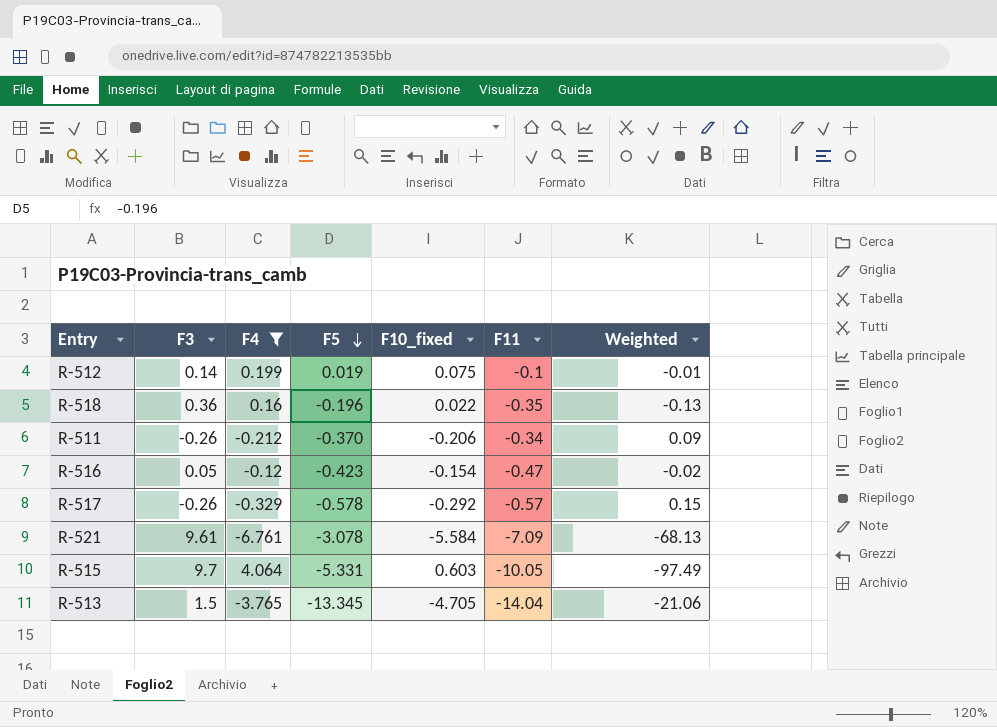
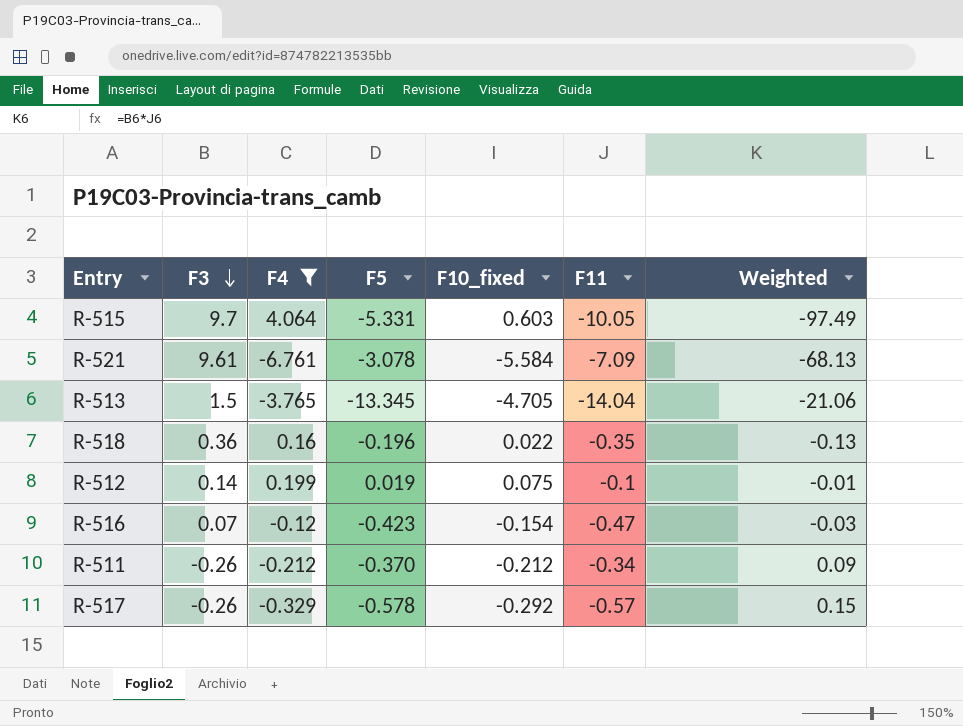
row order: F5 descending -> F3 descending
R-516 | F3: 0.05 -> 0.07
R-516 | Weighted: -0.02 -> -0.03
R-511 | F10_fixed: -0.206 -> -0.212

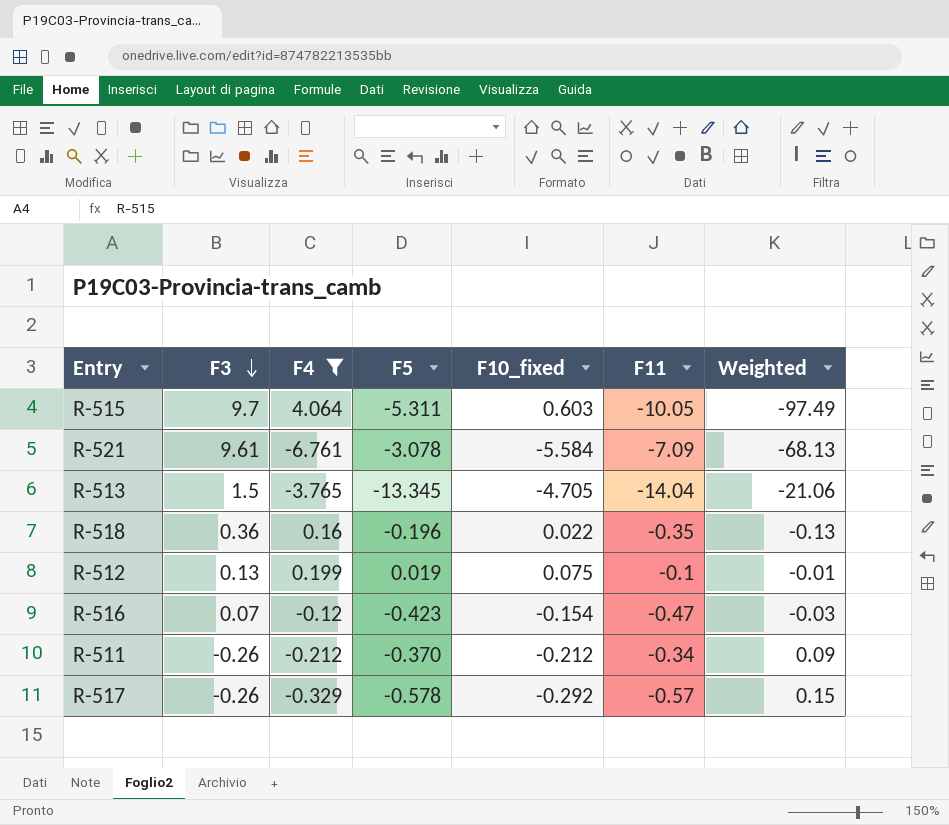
R-515 | F5: -5.331 -> -5.311
R-512 | F3: 0.14 -> 0.13

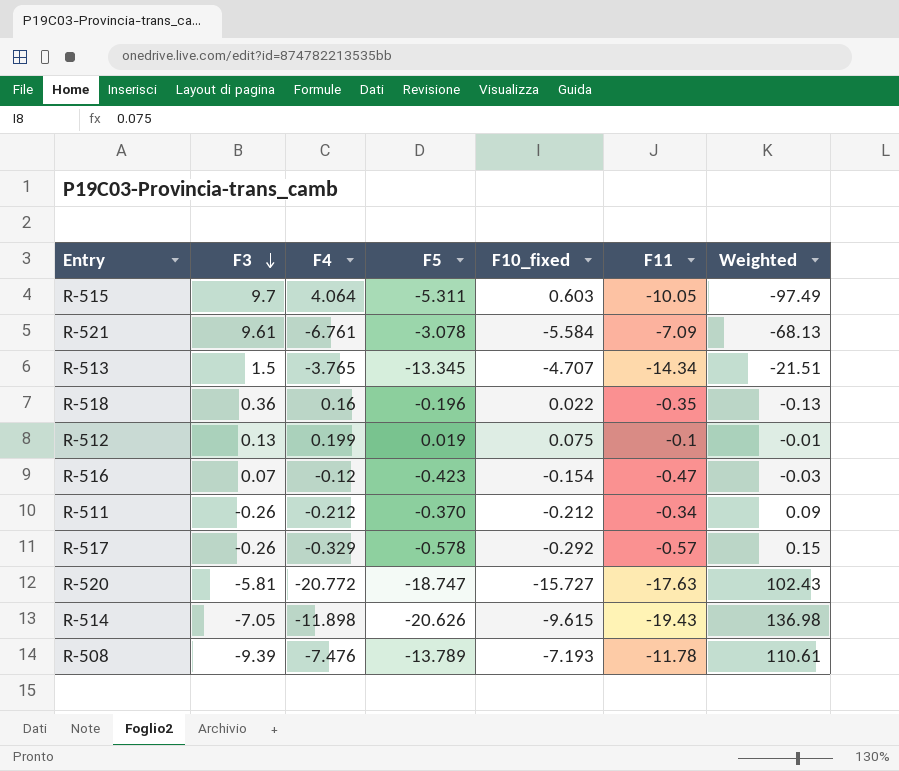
filter: F4 >= -6.761 -> none
R-513 | F10_fixed: -4.705 -> -4.707
R-513 | F11: -14.04 -> -14.34
R-513 | Weighted: -21.06 -> -21.51

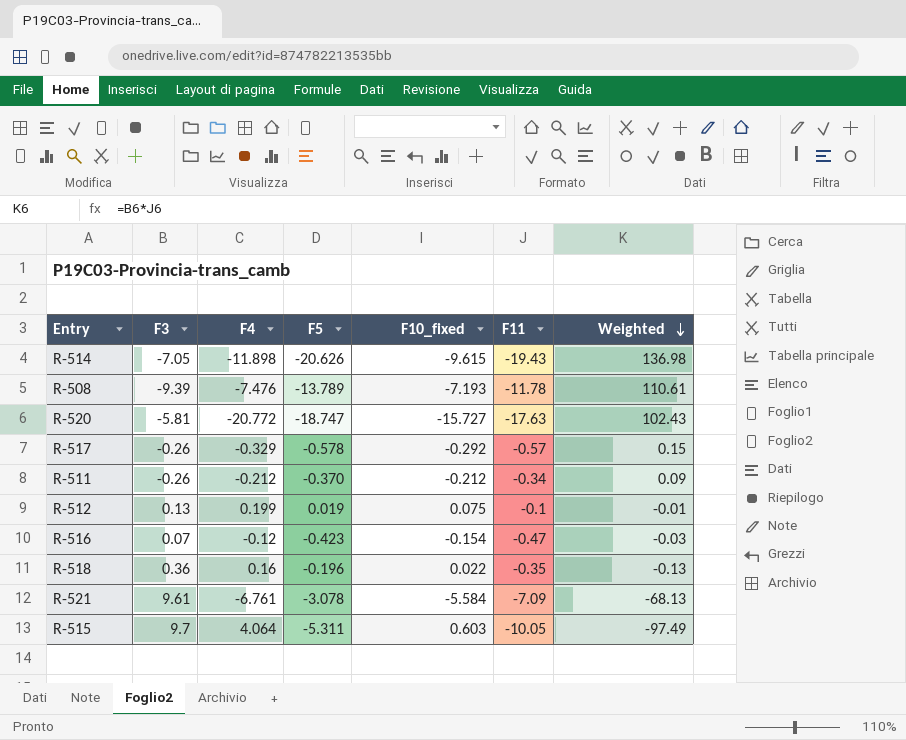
row order: F3 descending -> Weighted descending
row R-513: 1.5 | -3.765 | -13.345 | -4.707 | -14.34 | -21.51 -> none

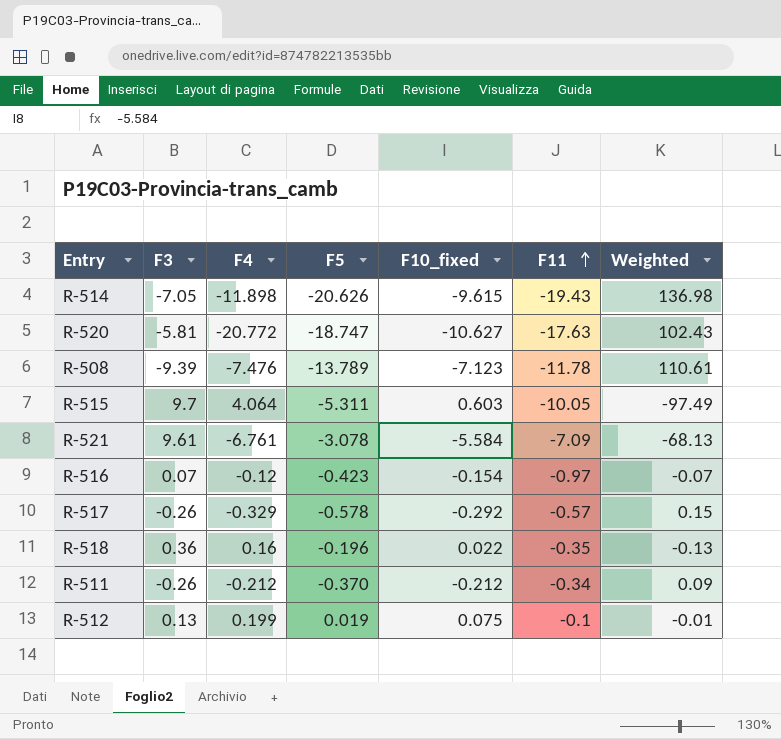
row order: Weighted descending -> F11 ascending
R-520 | F10_fixed: -15.727 -> -10.627
R-508 | F10_fixed: -7.193 -> -7.123
R-516 | F11: -0.47 -> -0.97
R-516 | Weighted: -0.03 -> -0.07

